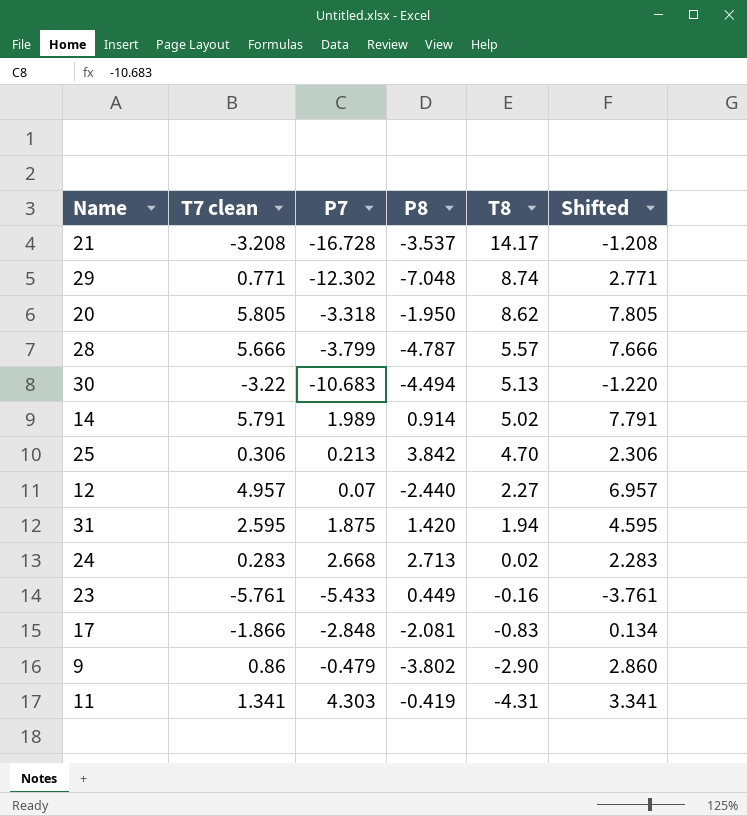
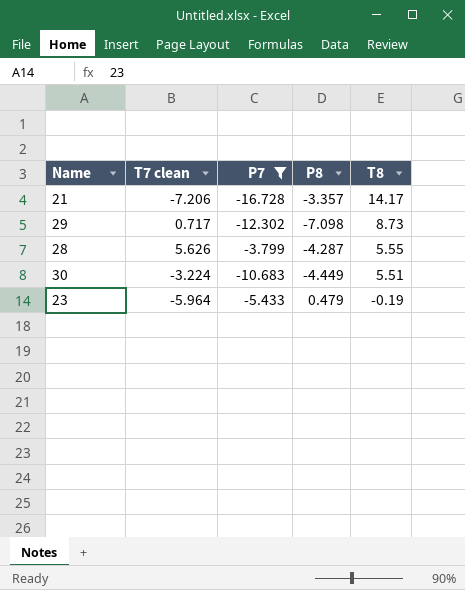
filter: none -> P7 <= -3.799
column Shifted | formula: [T7 clean] + 2 -> none
21 | T7 clean: -3.208 -> -7.206
21 | P8: -3.537 -> -3.357
29 | T7 clean: 0.771 -> 0.717
29 | P8: -7.048 -> -7.098
29 | T8: 8.74 -> 8.73
28 | T7 clean: 5.666 -> 5.626
28 | P8: -4.787 -> -4.287
28 | T8: 5.57 -> 5.55
30 | T7 clean: -3.22 -> -3.224
30 | P8: -4.494 -> -4.449
30 | T8: 5.13 -> 5.51
23 | T7 clean: -5.761 -> -5.964
23 | P8: 0.449 -> 0.479
23 | T8: -0.16 -> -0.19

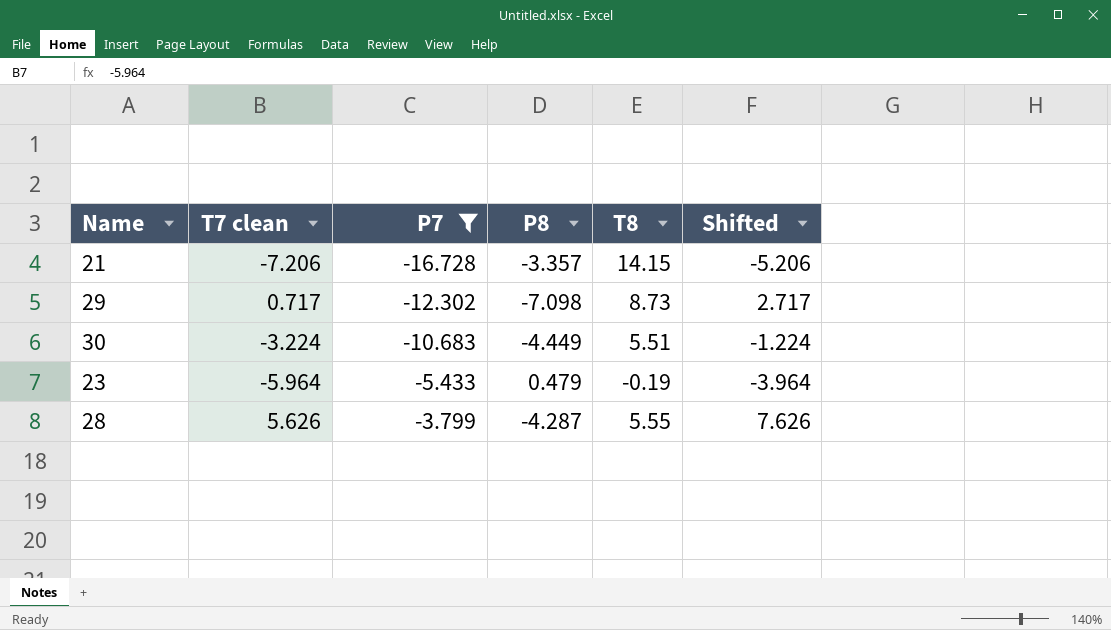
row order: T8 descending -> P7 ascending
column Shifted | formula: none -> [T7 clean] + 2
21 | T8: 14.17 -> 14.15

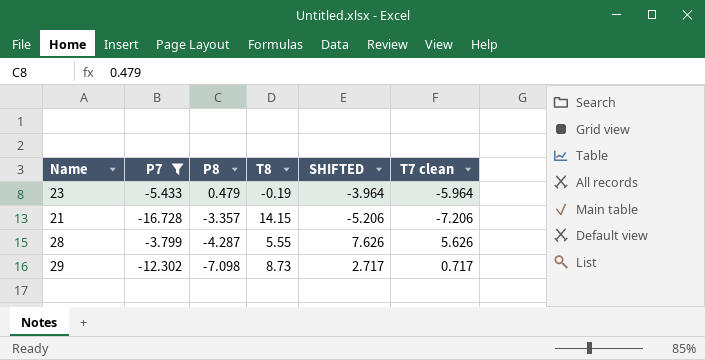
row order: P7 ascending -> P8 descending
column name: Shifted -> SHIFTED
column T7 clean | position: 2 -> 6
row 30: -3.224 | -10.683 | -4.449 | 5.51 | -1.224 -> none

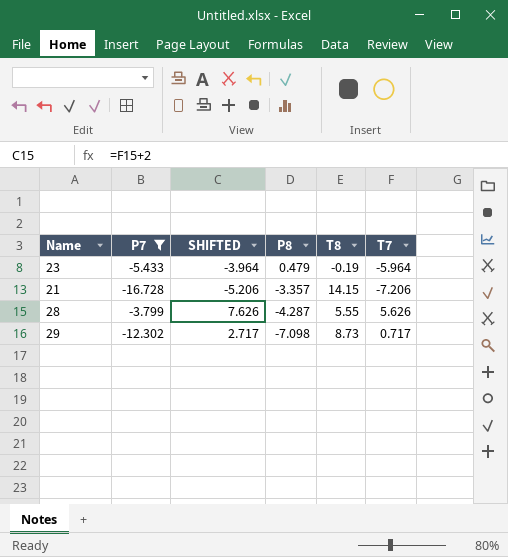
column SHIFTED | position: 5 -> 3
column name: T7 clean -> T7

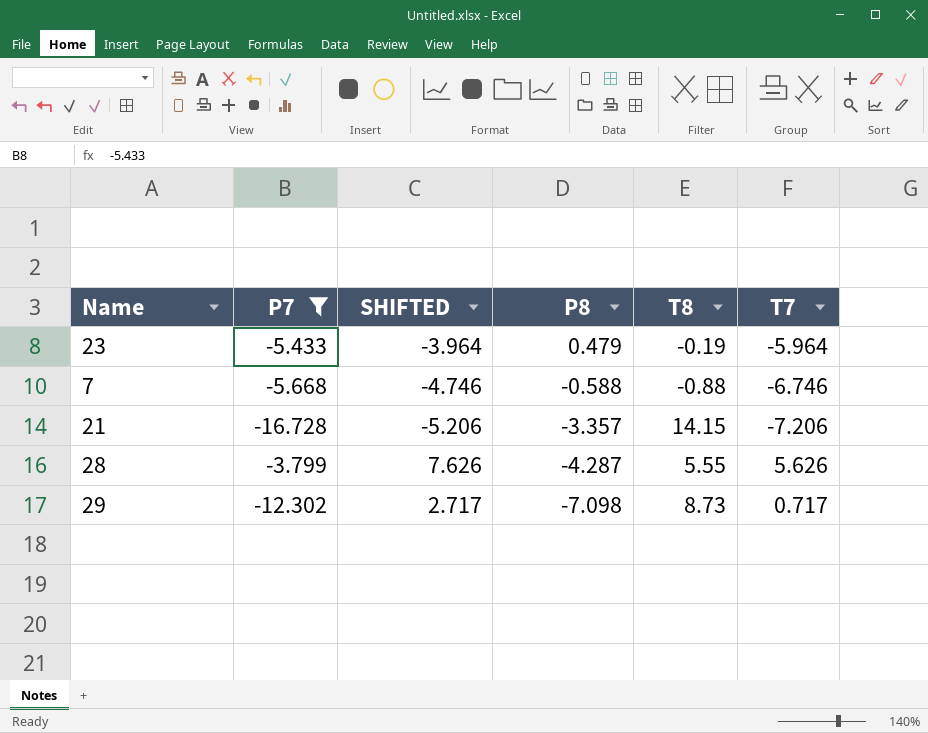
row 7: none -> -5.668 | -4.746 | -0.588 | -0.88 | -6.746

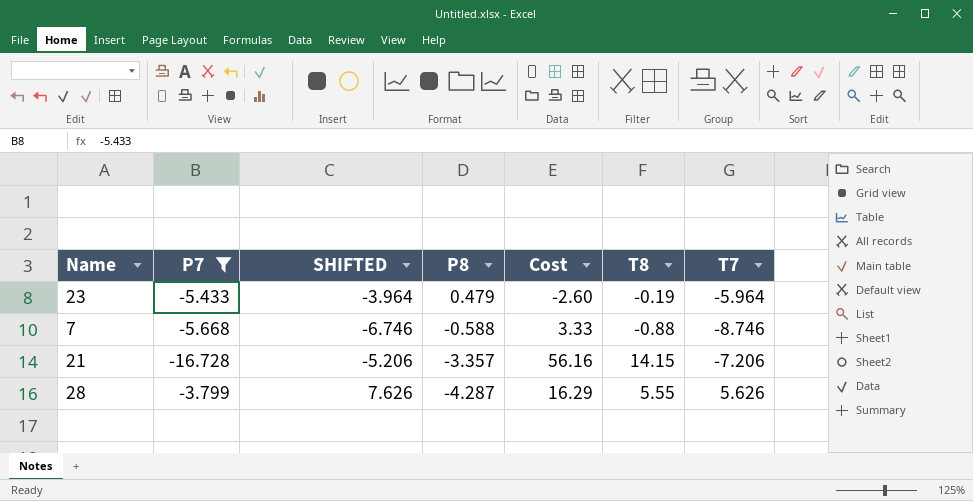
column Cost | formula: none -> [P7] * [P8]
row 29: -12.302 | 2.717 | -7.098 | 8.73 | 0.717 -> none
7 | SHIFTED: -4.746 -> -6.746
7 | T7: -6.746 -> -8.746

